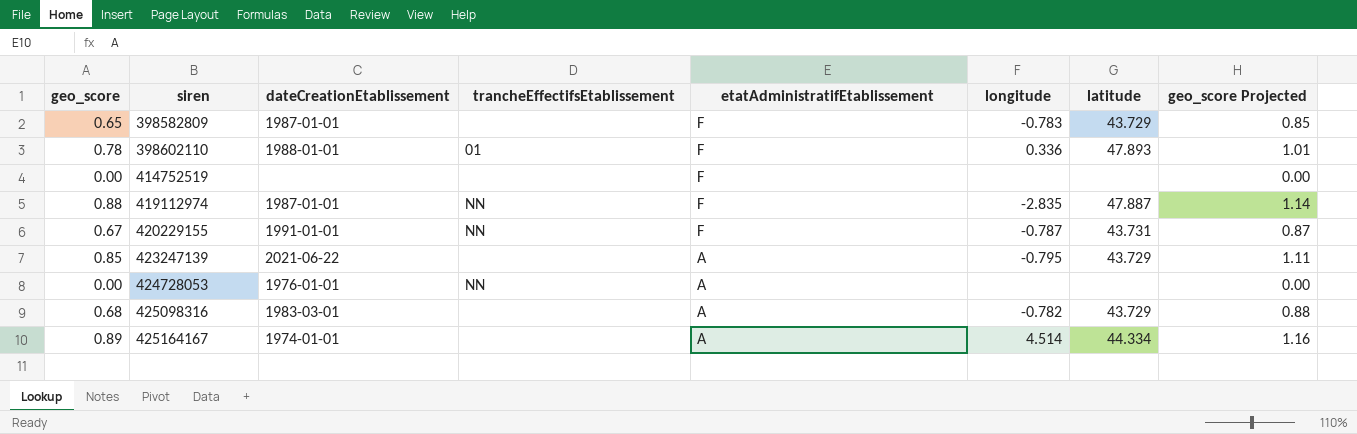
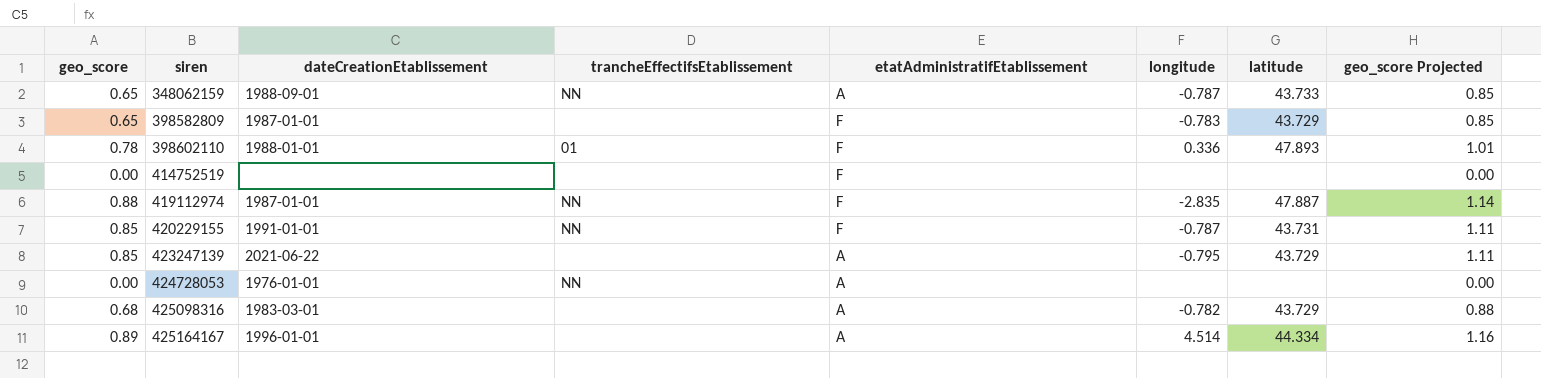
row 348062159: none -> 0.65 | 1988-09-01 | NN | A | -0.787 | 43.733 | 0.85
420229155 | geo_score: 0.67 -> 0.85
420229155 | geo_score Projected: 0.87 -> 1.11
425164167 | dateCreationEtablissement: 1974-01-01 -> 1996-01-01

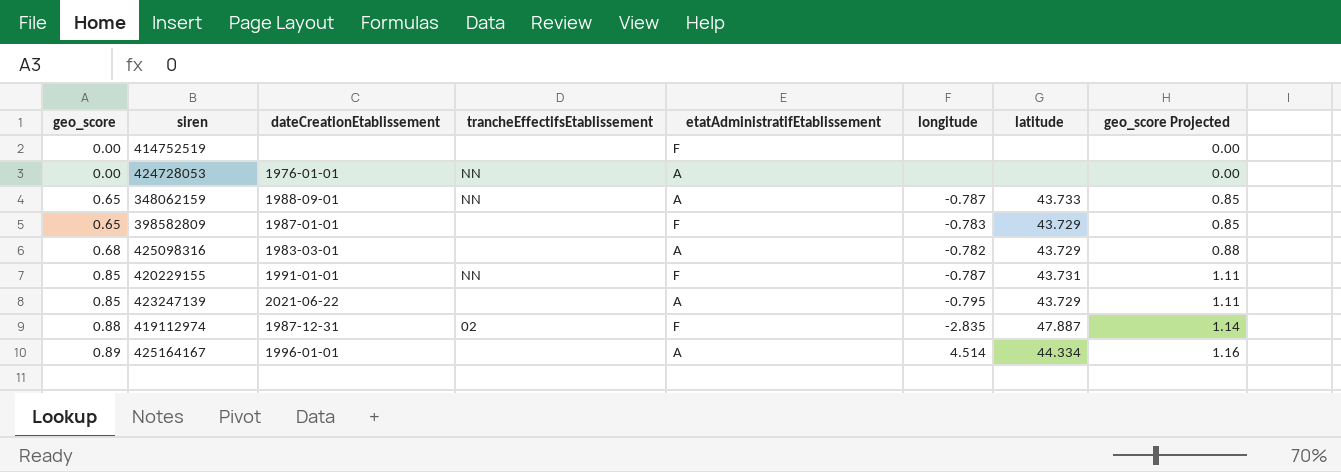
row order: siren ascending -> geo_score ascending
row 398602110: 0.78 | 1988-01-01 | 01 | F | 0.336 | 47.893 | 1.01 -> none
419112974 | dateCreationEtablissement: 1987-01-01 -> 1987-12-31
419112974 | trancheEffectifsEtablissement: NN -> 02

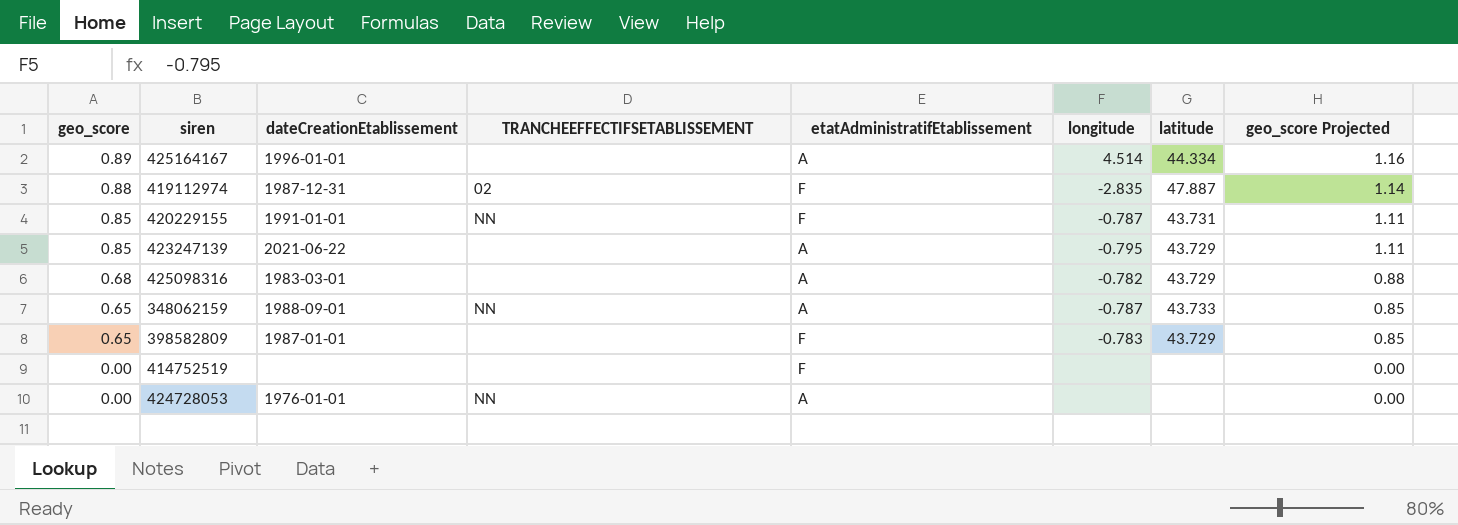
row order: geo_score ascending -> geo_score descending
column name: trancheEffectifsEtablissement -> TRANCHEEFFECTIFSETABLISSEMENT

